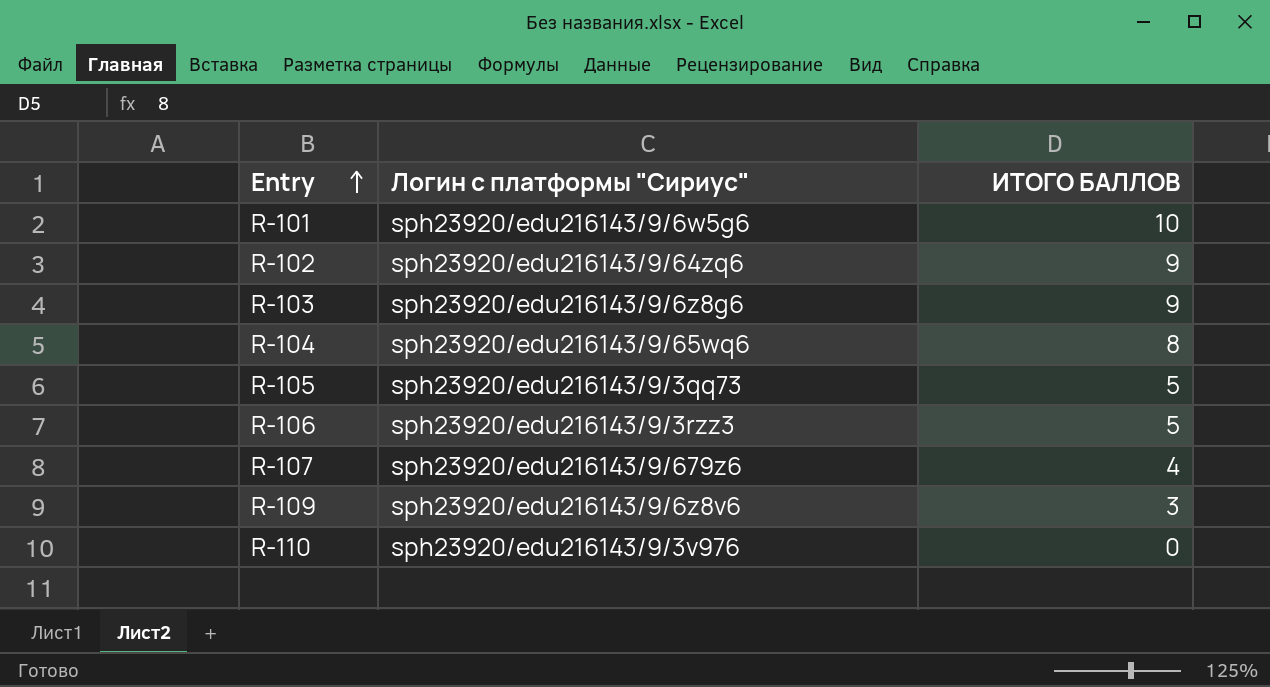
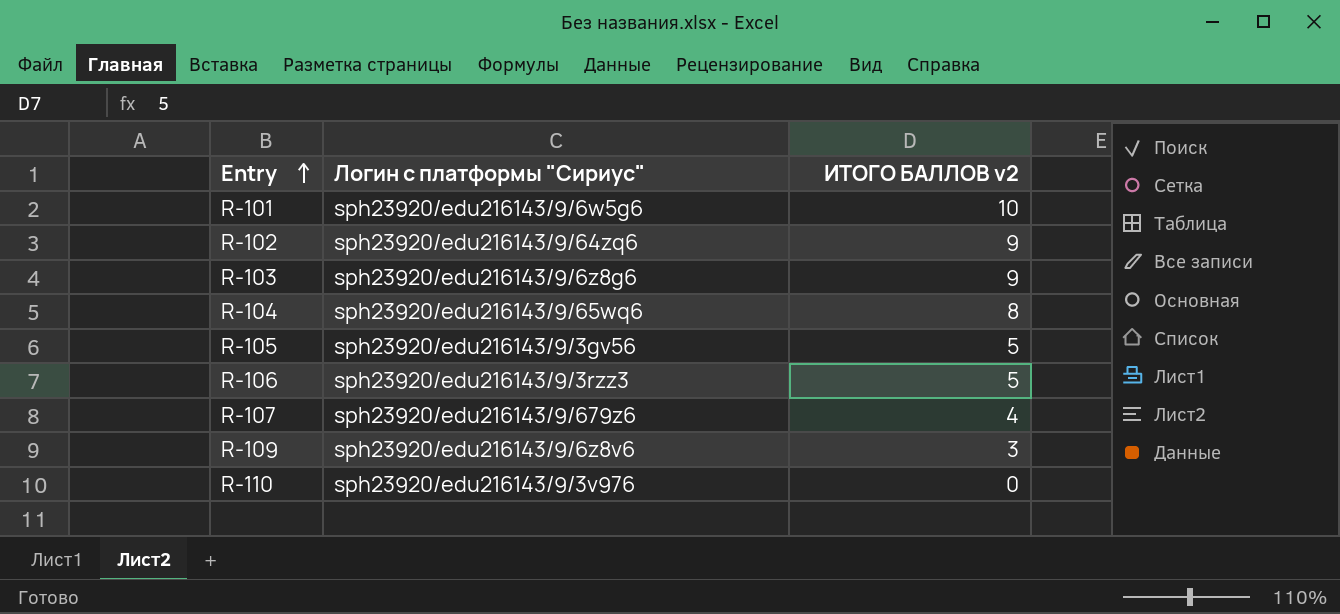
column name: ИТОГО БАЛЛОВ -> ИТОГО БАЛЛОВ v2
R-105 | Логин с платформы "Сириус": sph23920/edu216143/9/3qq73 -> sph23920/edu216143/9/3gv56

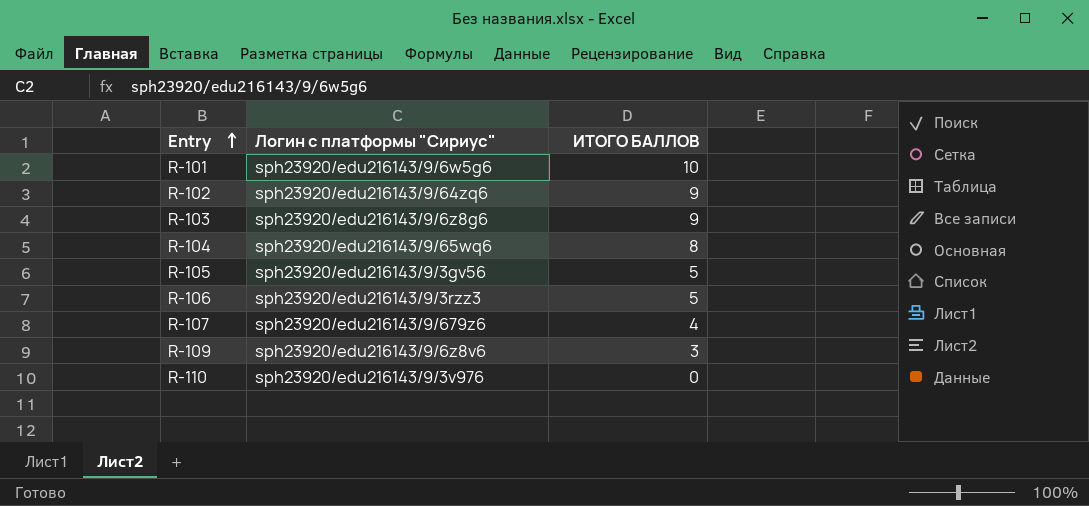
column name: ИТОГО БАЛЛОВ v2 -> ИТОГО БАЛЛОВ

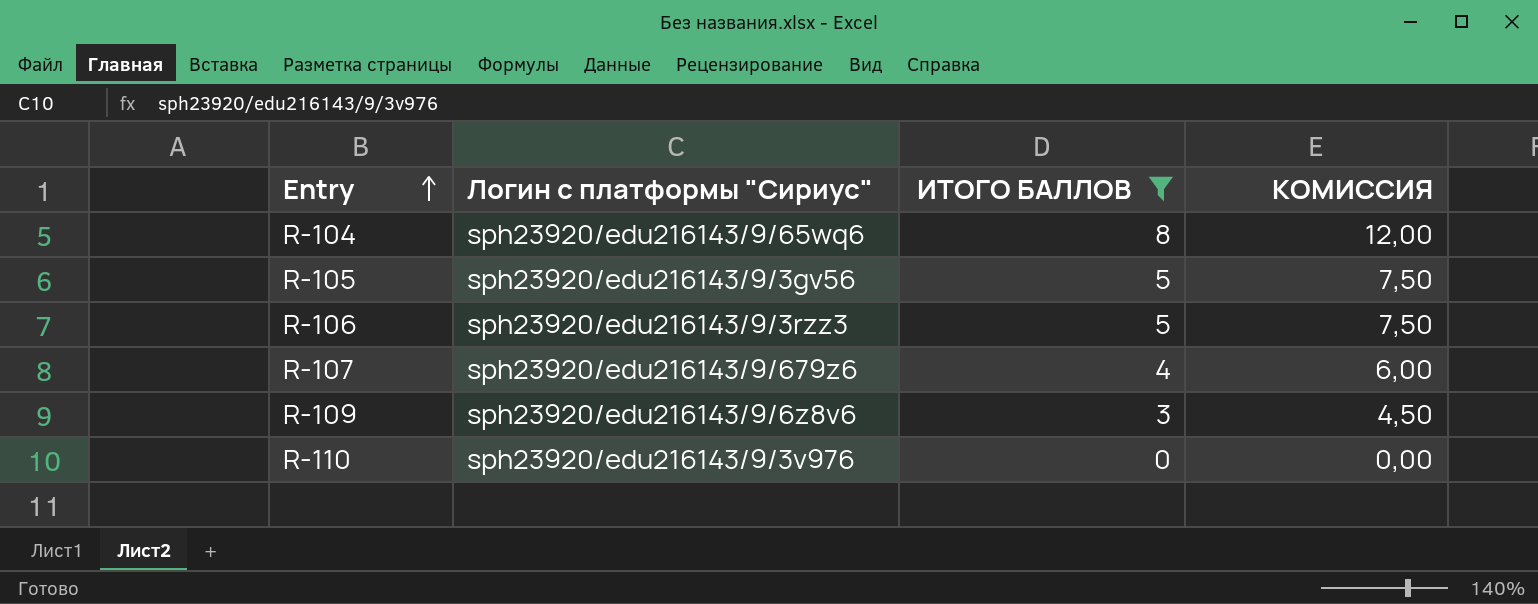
filter: none -> ИТОГО БАЛЛОВ <= 8
column КОМИССИЯ | formula: none -> [ИТОГО БАЛЛОВ] * 1,5

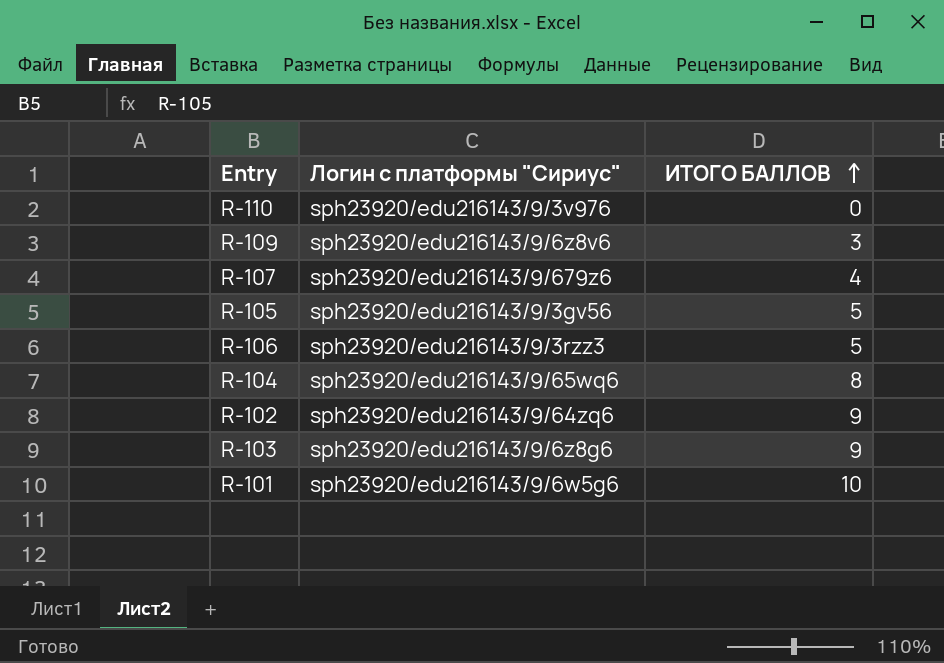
filter: ИТОГО БАЛЛОВ <= 8 -> none
row order: Entry ascending -> ИТОГО БАЛЛОВ ascending
column КОМИССИЯ | formula: [ИТОГО БАЛЛОВ] * 1,5 -> none

